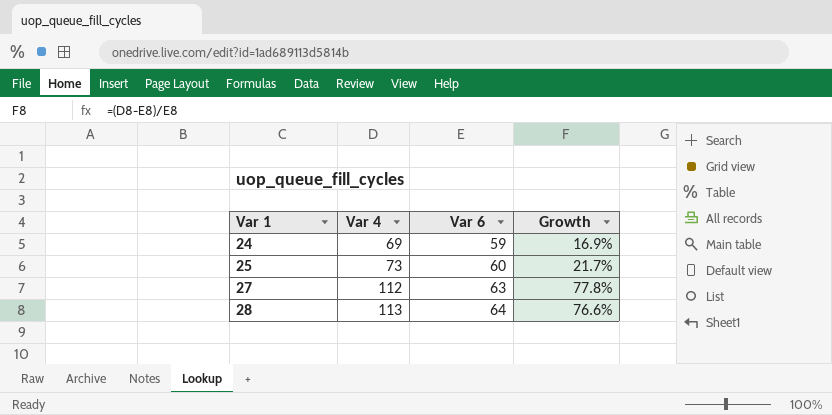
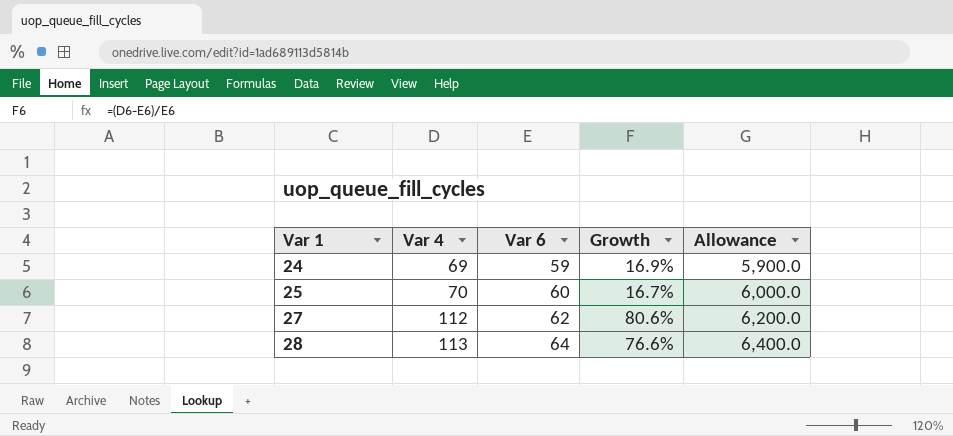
column Allowance | formula: none -> [Var 6] * 100
25 | Var 4: 73 -> 70
25 | Growth: 21.7% -> 16.7%
27 | Var 6: 63 -> 62
27 | Growth: 77.8% -> 80.6%

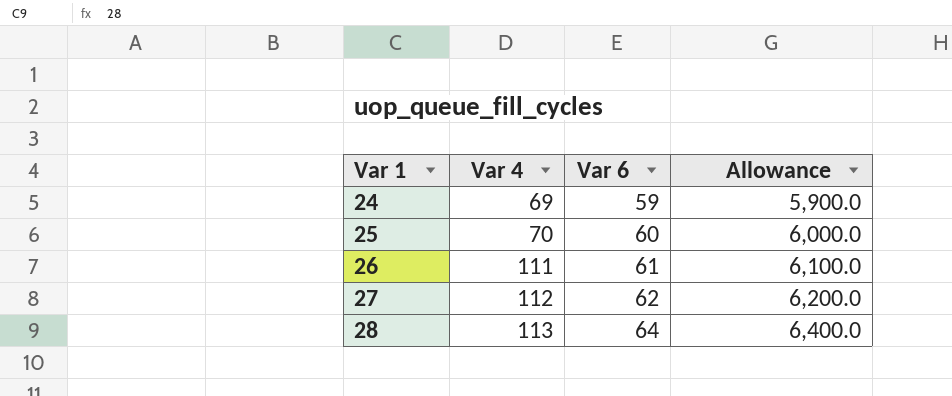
column Growth | formula: ([Var 4] - [Var 6]) / [Var 6] -> none
row 26: none -> 111 | 61 | 6,100.0

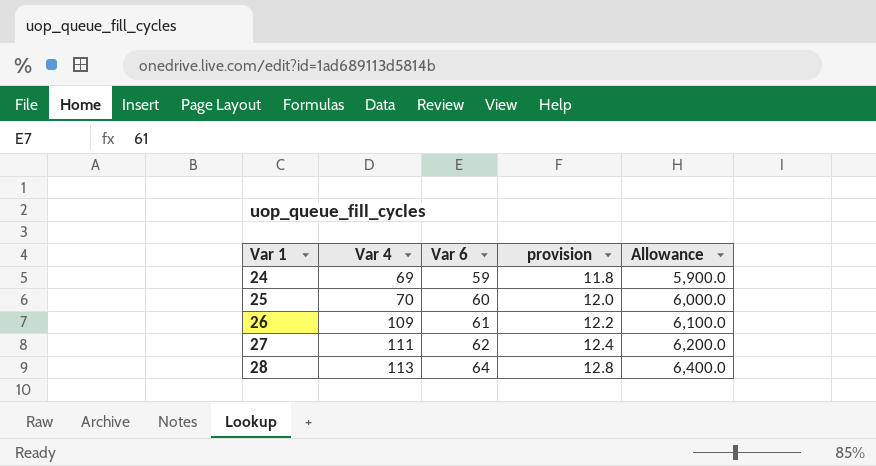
column provision | formula: none -> [Var 6] * 0.2
26 | Var 4: 111 -> 109
27 | Var 4: 112 -> 111

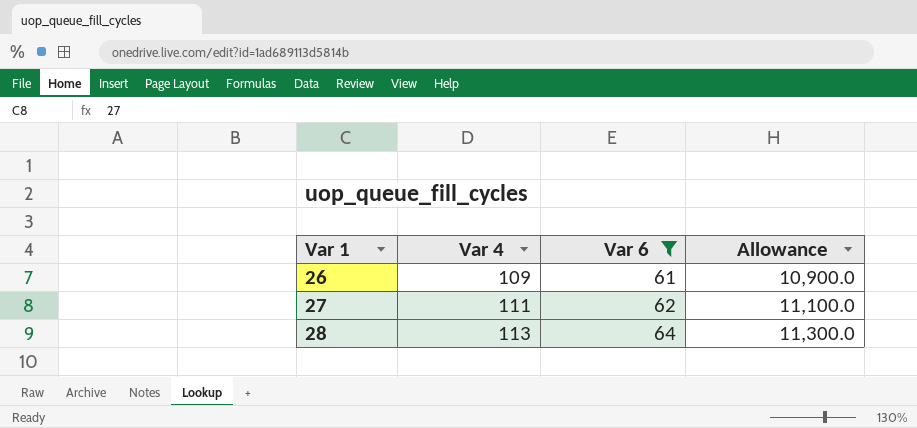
filter: none -> Var 6 >= 61
column provision | formula: [Var 6] * 0.2 -> none
column Allowance | formula: [Var 6] * 100 -> [Var 4] * 100

